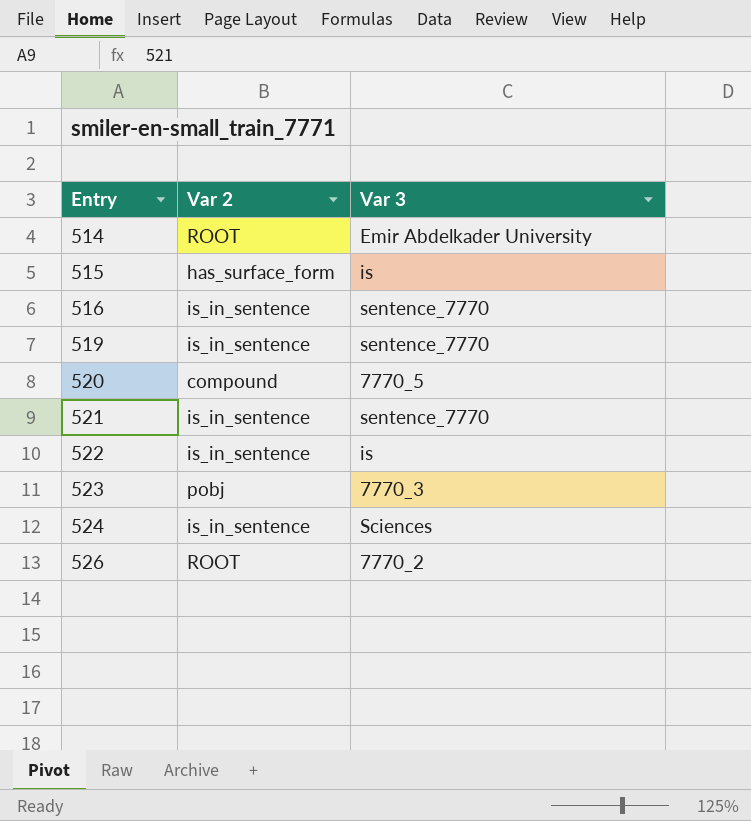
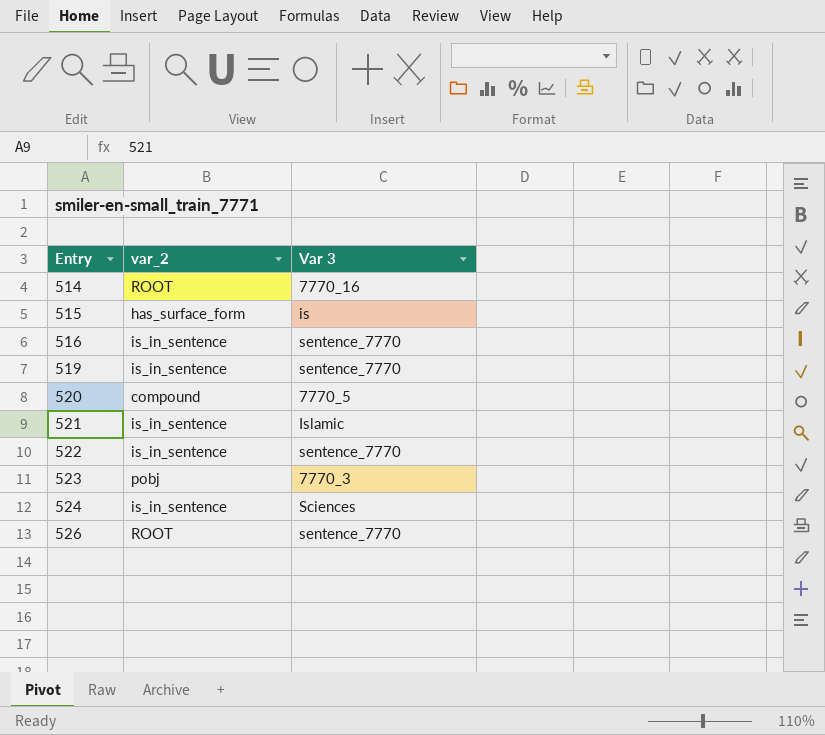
column name: Var 2 -> var_2
514 | Var 3: Emir Abdelkader University -> 7770_16
521 | Var 3: sentence_7770 -> Islamic
522 | Var 3: is -> sentence_7770
526 | Var 3: 7770_2 -> sentence_7770

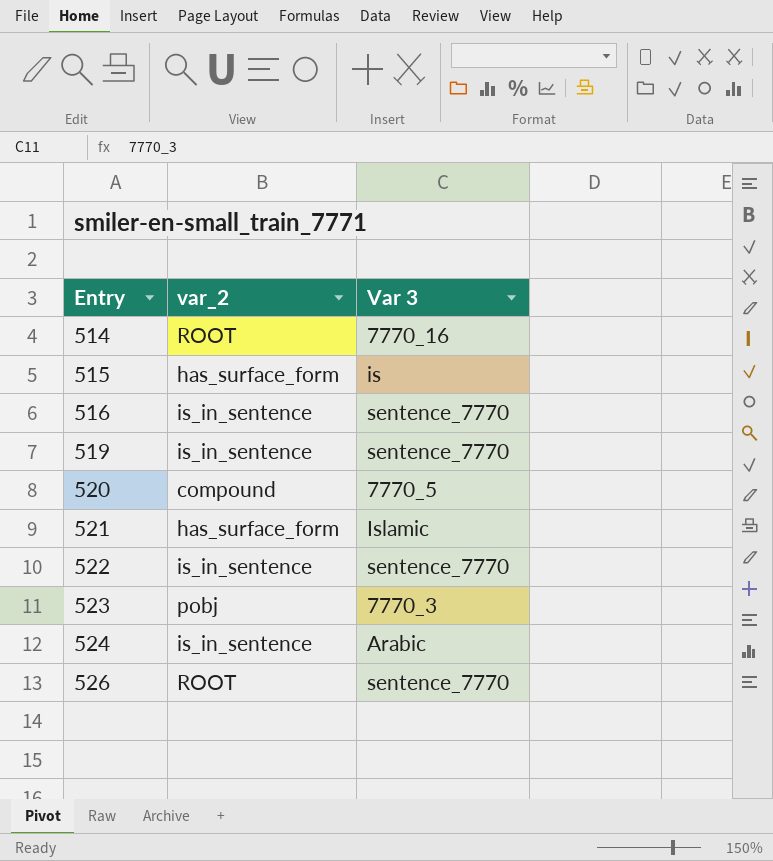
521 | var_2: is_in_sentence -> has_surface_form
524 | Var 3: Sciences -> Arabic

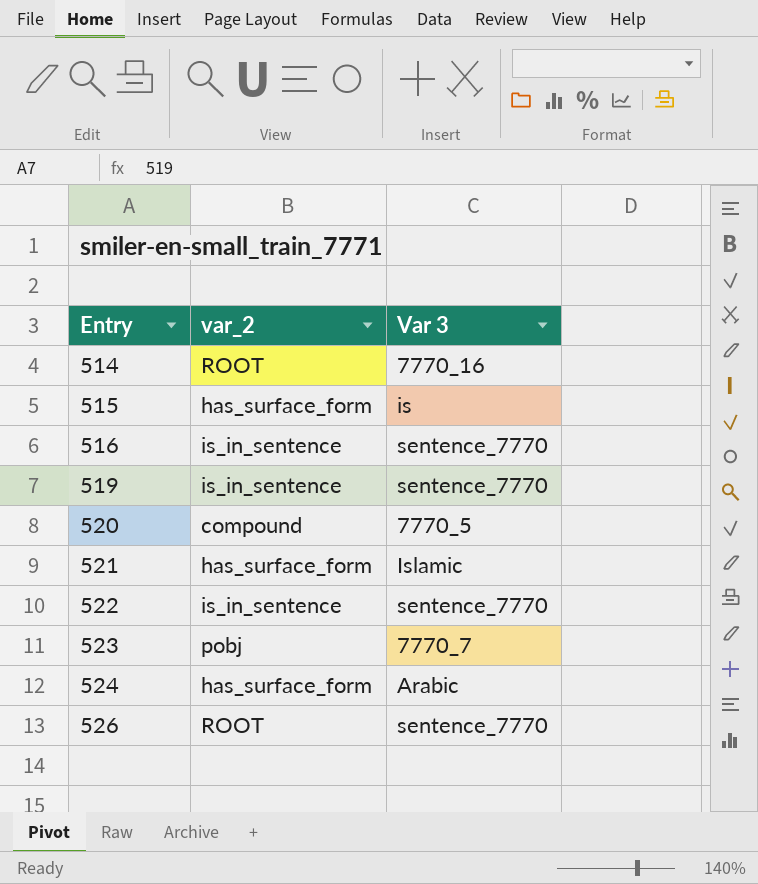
523 | Var 3: 7770_3 -> 7770_7
524 | var_2: is_in_sentence -> has_surface_form

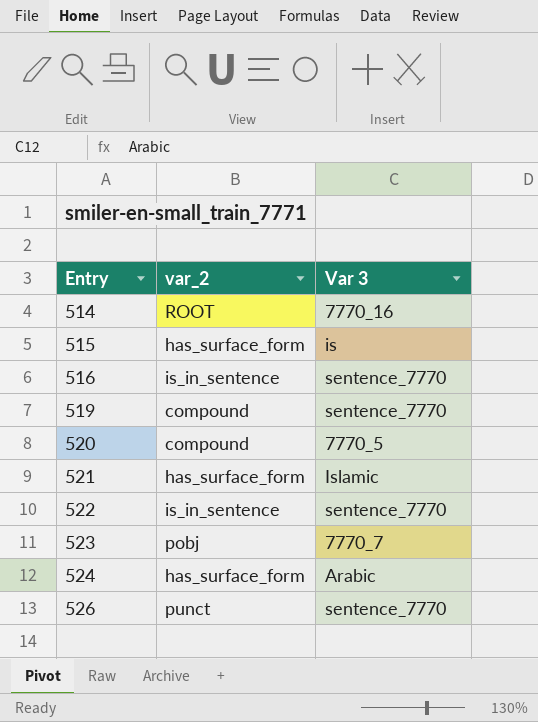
519 | var_2: is_in_sentence -> compound
526 | var_2: ROOT -> punct

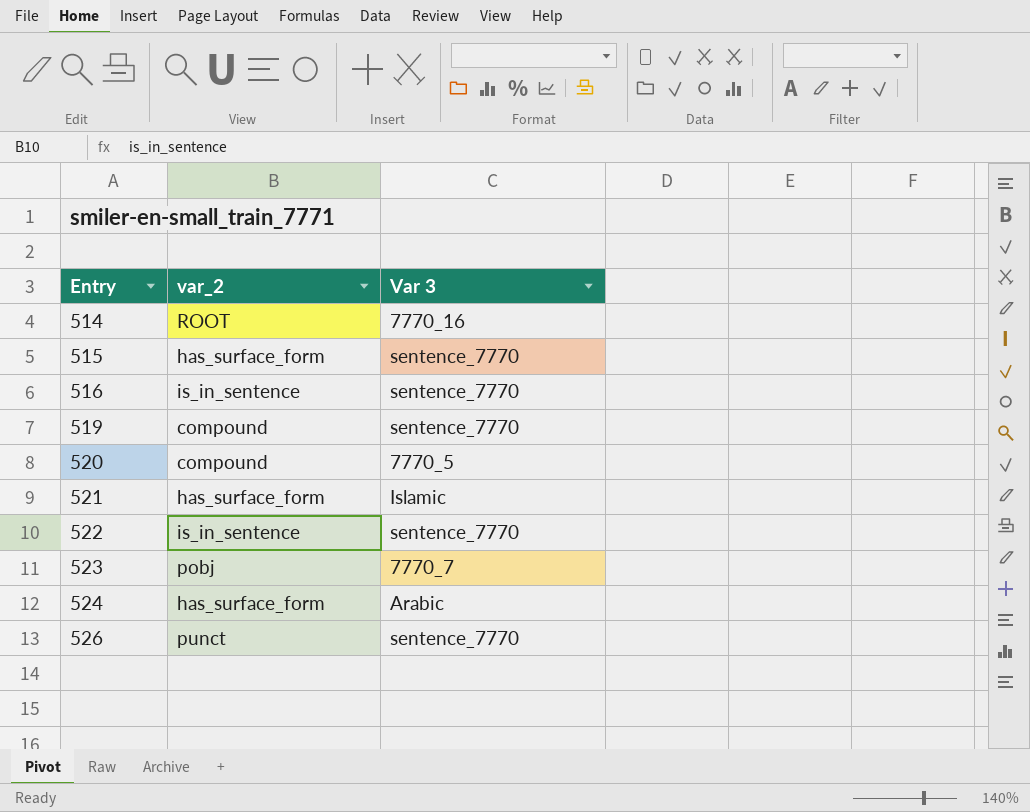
515 | Var 3: is -> sentence_7770

